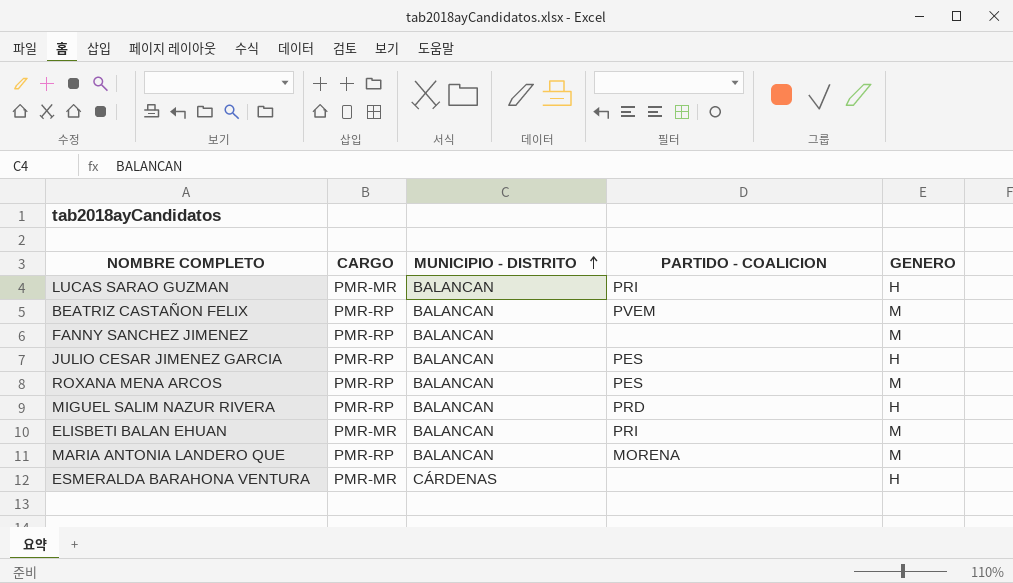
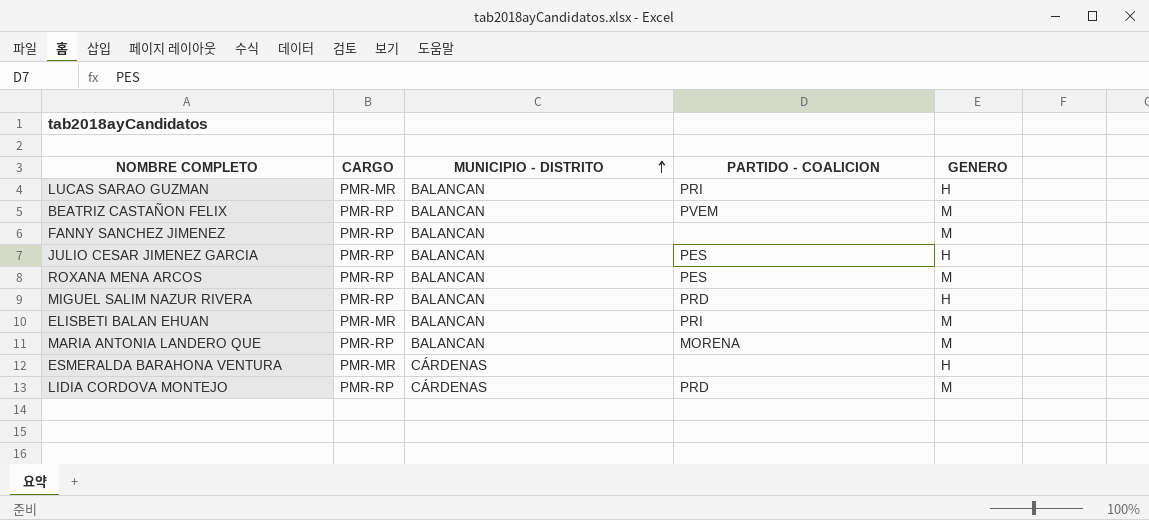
row LIDIA CORDOVA MONTEJO: none -> PMR-RP | CÁRDENAS | PRD | M

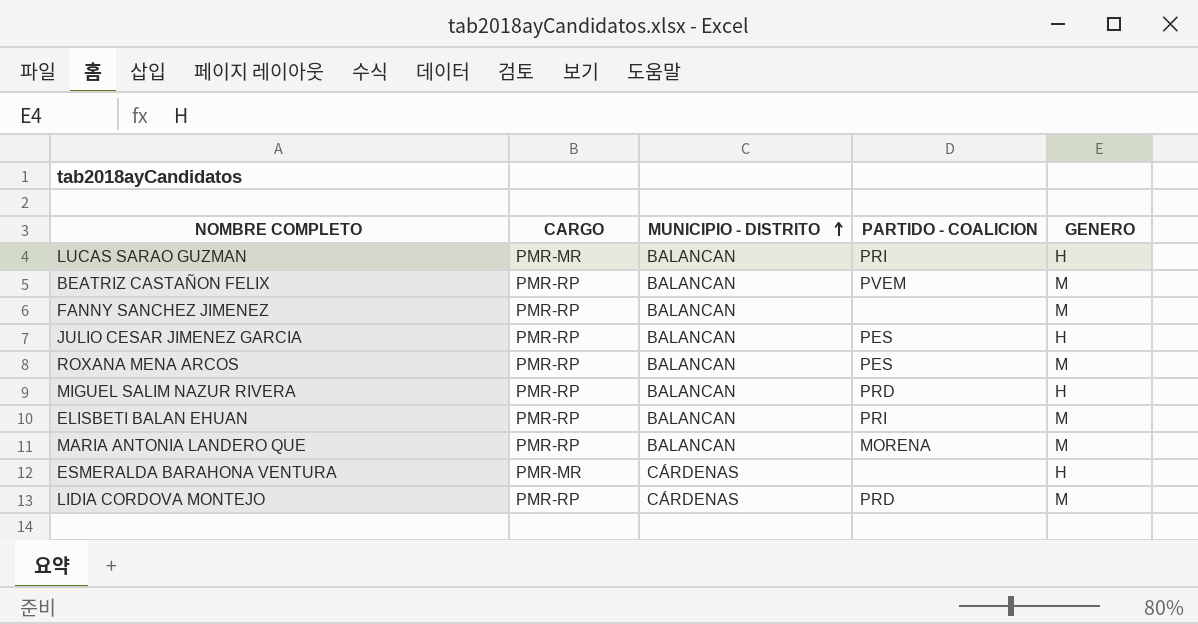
ELISBETI BALAN EHUAN | CARGO: PMR-MR -> PMR-RP

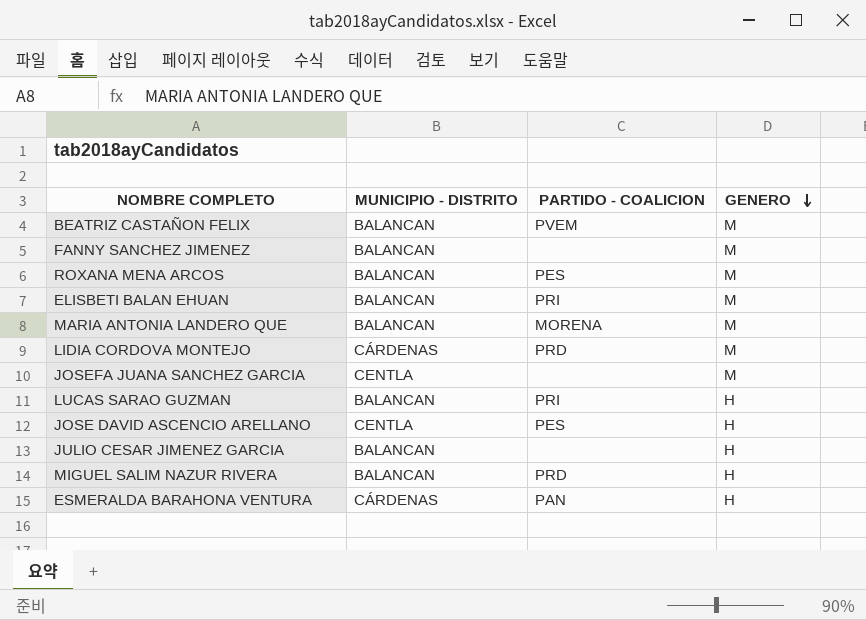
row order: MUNICIPIO - DISTRITO ascending -> GENERO descending
column CARGO | position: 2 -> none
row JOSEFA JUANA SANCHEZ GARCIA: none -> CENTLA | none | M
row JOSE DAVID ASCENCIO ARELLANO: none -> CENTLA | PES | H
JULIO CESAR JIMENEZ GARCIA | PARTIDO - COALICION: PES -> none
ESMERALDA BARAHONA VENTURA | PARTIDO - COALICION: none -> PAN

